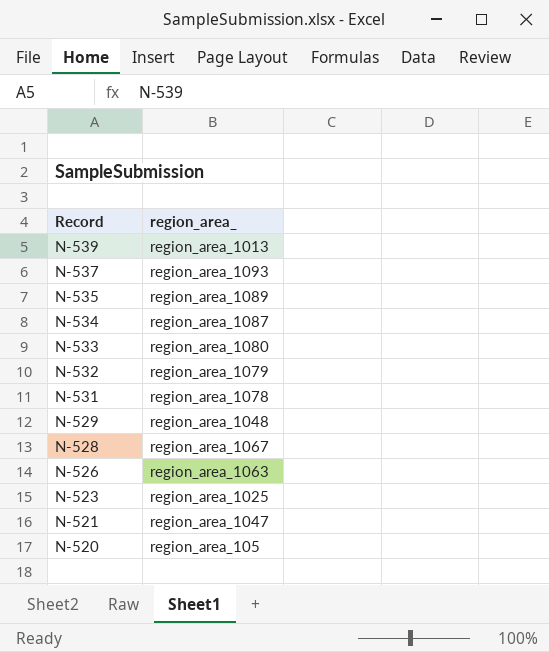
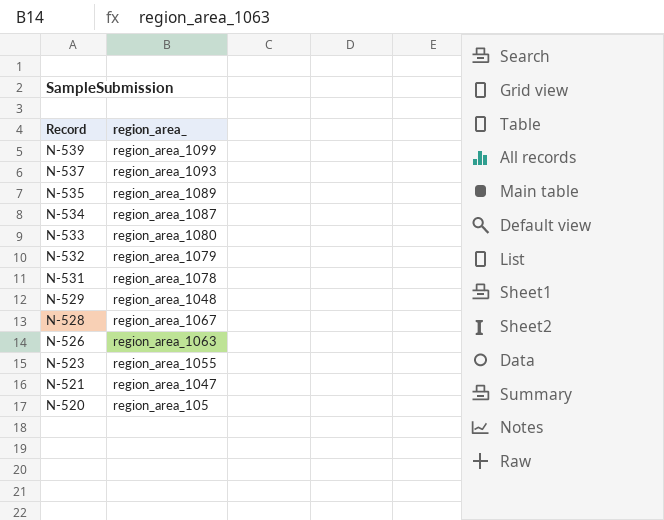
N-539 | region_area_: region_area_1013 -> region_area_1099
N-523 | region_area_: region_area_1025 -> region_area_1055

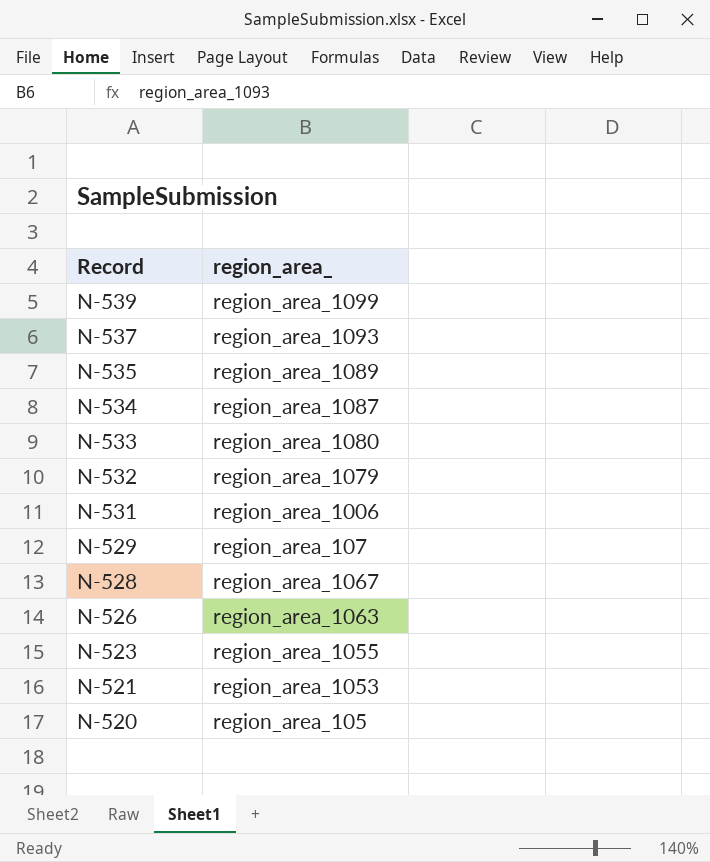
N-531 | region_area_: region_area_1078 -> region_area_1006
N-529 | region_area_: region_area_1048 -> region_area_107
N-521 | region_area_: region_area_1047 -> region_area_1053

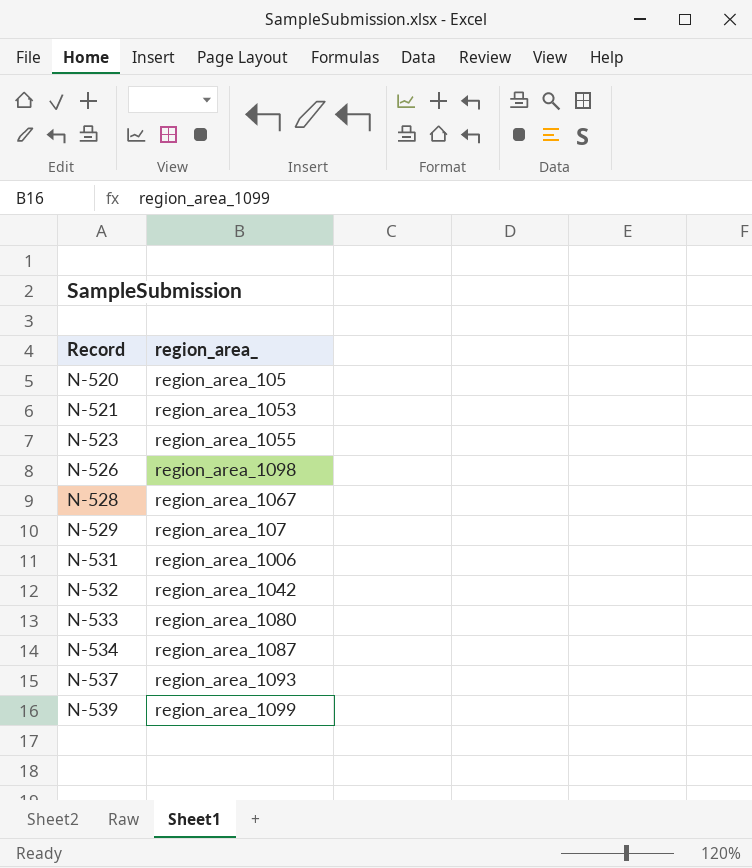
row order: Record descending -> Record ascending
row N-535: region_area_1089 -> none
N-526 | region_area_: region_area_1063 -> region_area_1098
N-532 | region_area_: region_area_1079 -> region_area_1042

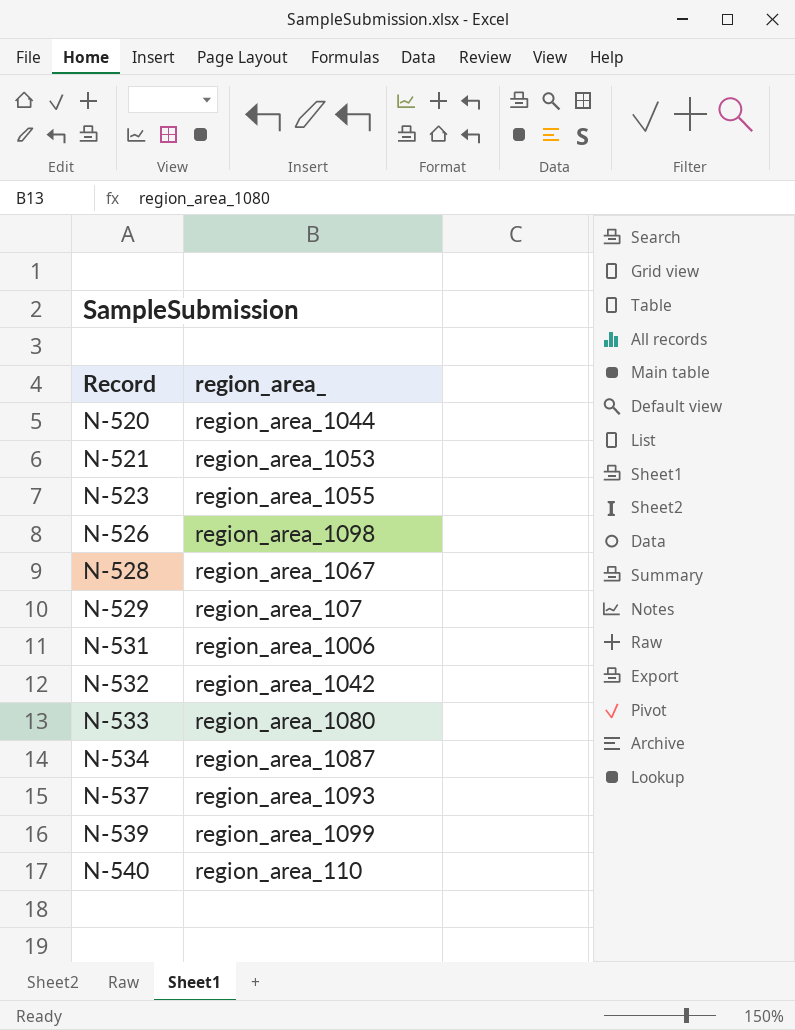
N-520 | region_area_: region_area_105 -> region_area_1044
row N-540: none -> region_area_110

